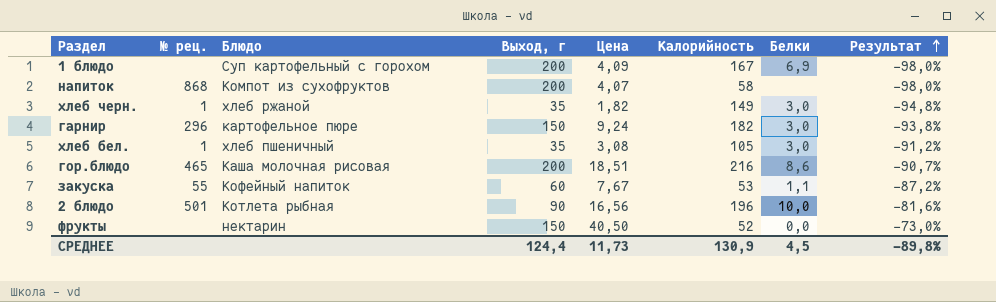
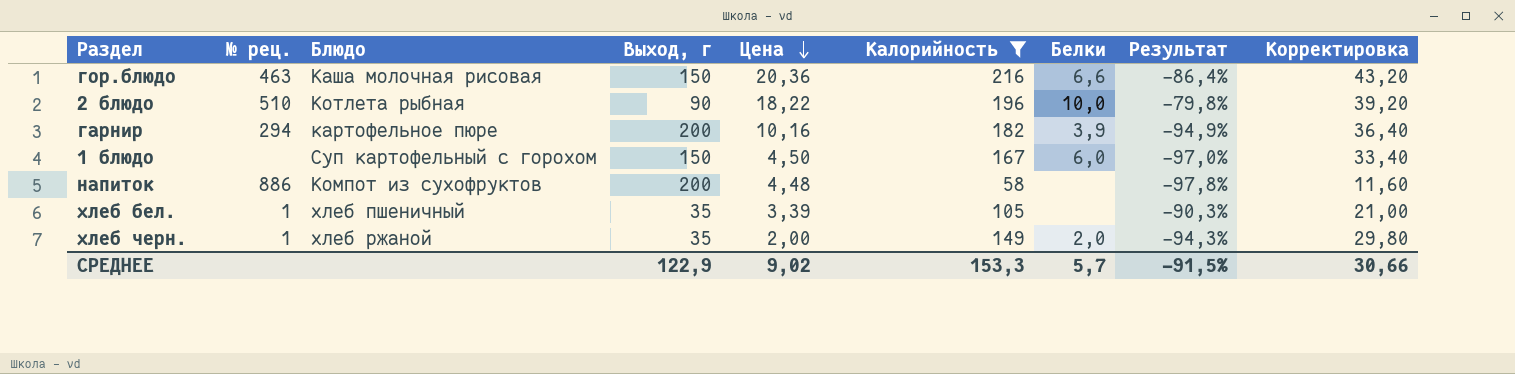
filter: none -> Калорийность >= 58
row order: Результат ascending -> Цена descending
column Корректировка | formula: none -> [Калорийность] * 0,2
гор.блюдо | № рец.: 465 -> 463
гор.блюдо | Выход, г: 200 -> 150
гор.блюдо | Цена: 18,51 -> 20,36
гор.блюдо | Белки: 8,6 -> 6,6
гор.блюдо | Результат: -90,7% -> -86,4%
2 блюдо | № рец.: 501 -> 510
2 блюдо | Цена: 16,56 -> 18,22
2 блюдо | Результат: -81,6% -> -79,8%
гарнир | № рец.: 296 -> 294
гарнир | Выход, г: 150 -> 200
гарнир | Цена: 9,24 -> 10,16
гарнир | Белки: 3,0 -> 3,9
гарнир | Результат: -93,8% -> -94,9%
1 блюдо | Выход, г: 200 -> 150
1 блюдо | Цена: 4,09 -> 4,50
1 блюдо | Белки: 6,9 -> 6,0
1 блюдо | Результат: -98,0% -> -97,0%
напиток | № рец.: 868 -> 886
напиток | Цена: 4,07 -> 4,48
напиток | Результат: -98,0% -> -97,8%
хлеб бел. | Цена: 3,08 -> 3,39
хлеб бел. | Белки: 3,0 -> none
хлеб бел. | Результат: -91,2% -> -90,3%
хлеб черн. | Цена: 1,82 -> 2,00
хлеб черн. | Белки: 3,0 -> 2,0
хлеб черн. | Результат: -94,8% -> -94,3%
СРЕДНЕЕ | Выход, г: 124,4 -> 122,9
СРЕДНЕЕ | Цена: 11,73 -> 9,02
СРЕДНЕЕ | Калорийность: 130,9 -> 153,3
СРЕДНЕЕ | Белки: 4,5 -> 5,7
СРЕДНЕЕ | Результат: -89,8% -> -91,5%

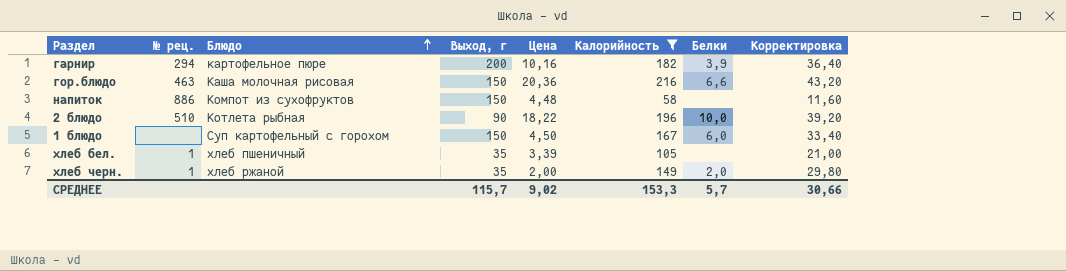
row order: Цена descending -> Блюдо ascending
column Результат | formula: ([Цена] - [Выход, г]) / [Выход, г] -> none
напиток | Выход, г: 200 -> 150
СРЕДНЕЕ | Выход, г: 122,9 -> 115,7

